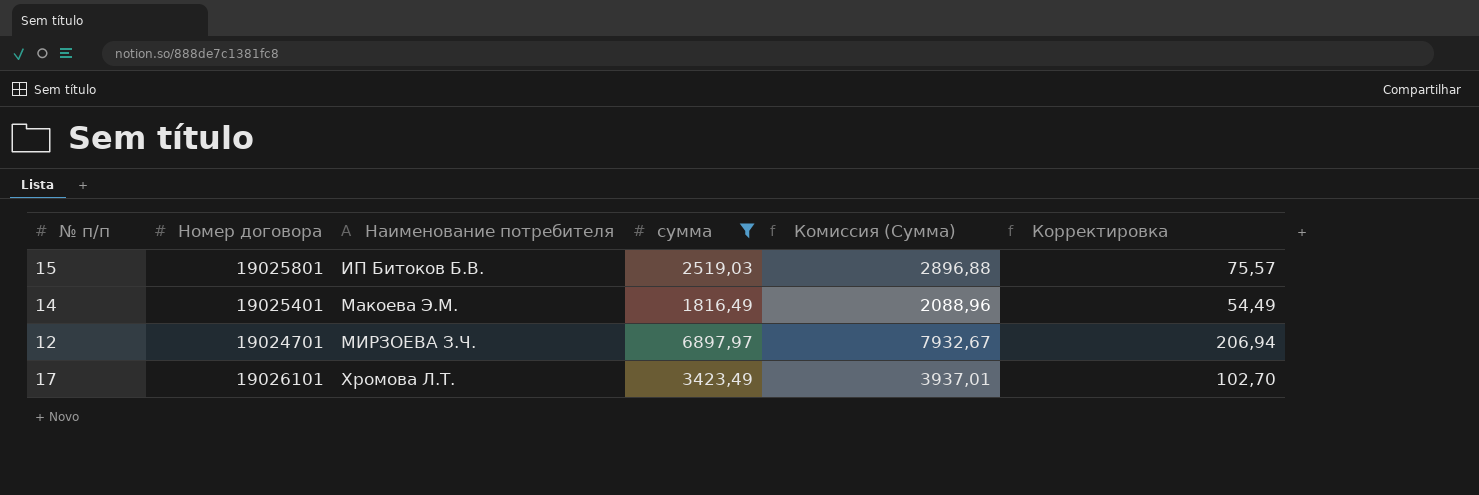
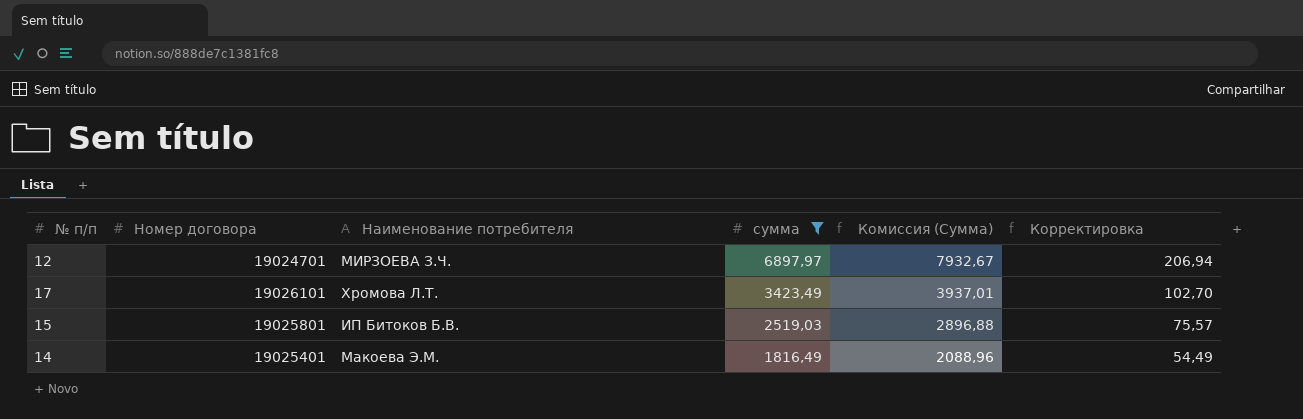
row order: Наименование потребителя ascending -> сумма descending

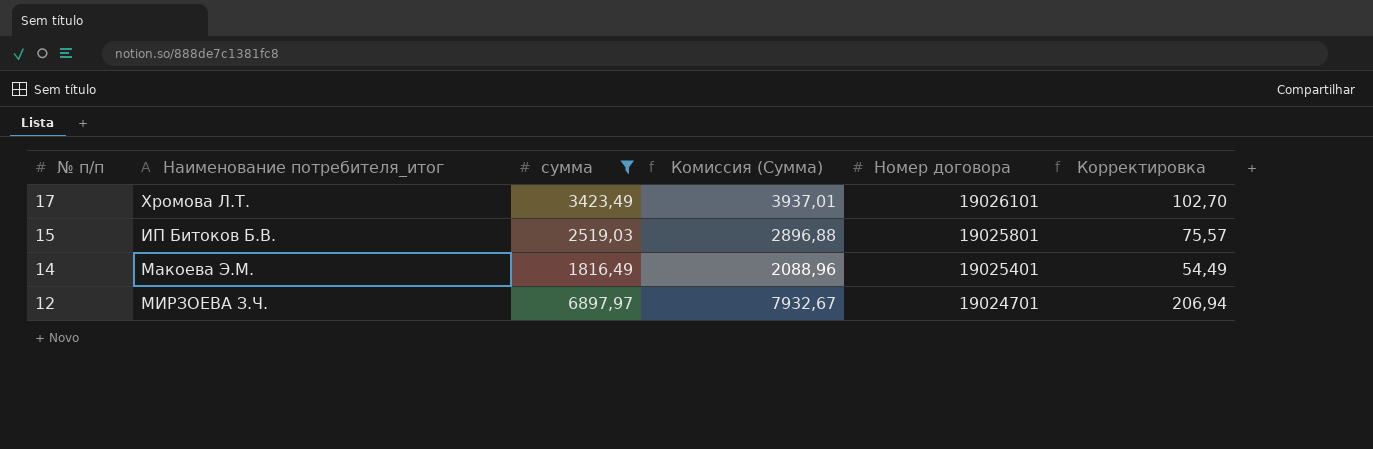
row order: сумма descending -> № п/п descending
column name: Наименование потребителя -> Наименование потребителя_итог
column Номер договора | position: 2 -> 5

